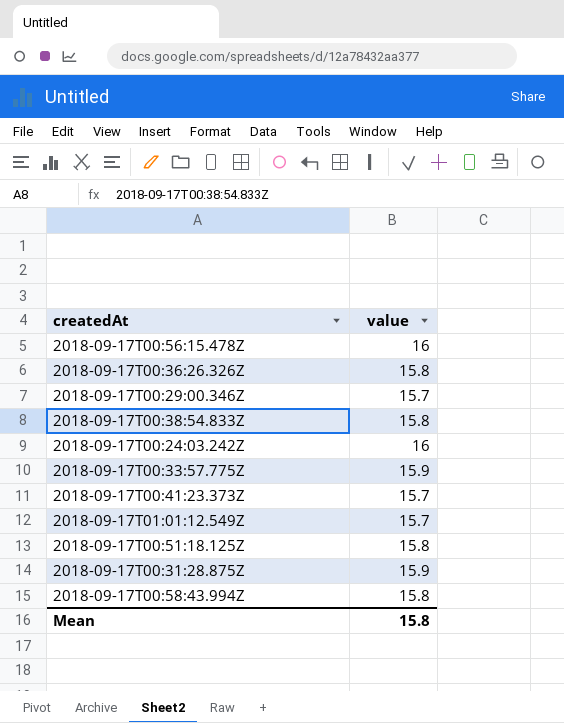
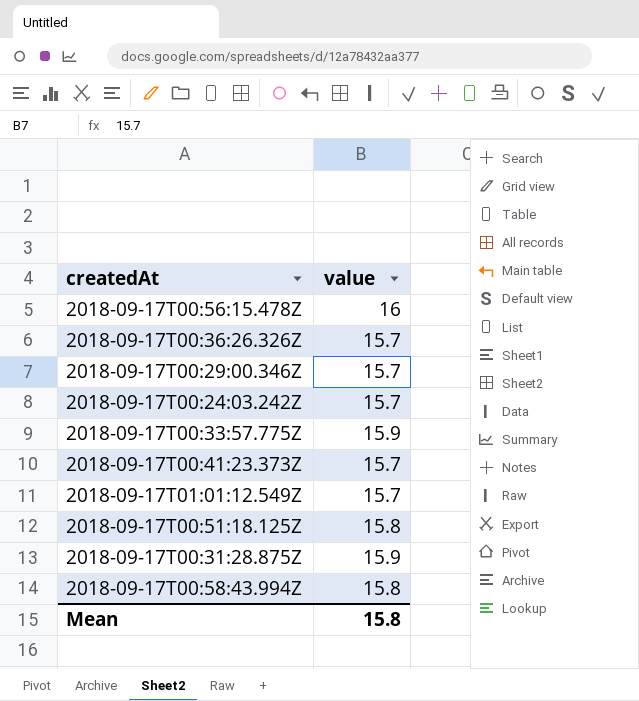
row 2018-09-17T00:38:54.833Z: 15.8 -> none
2018-09-17T00:36:26.326Z | value: 15.8 -> 15.7
2018-09-17T00:24:03.242Z | value: 16 -> 15.7

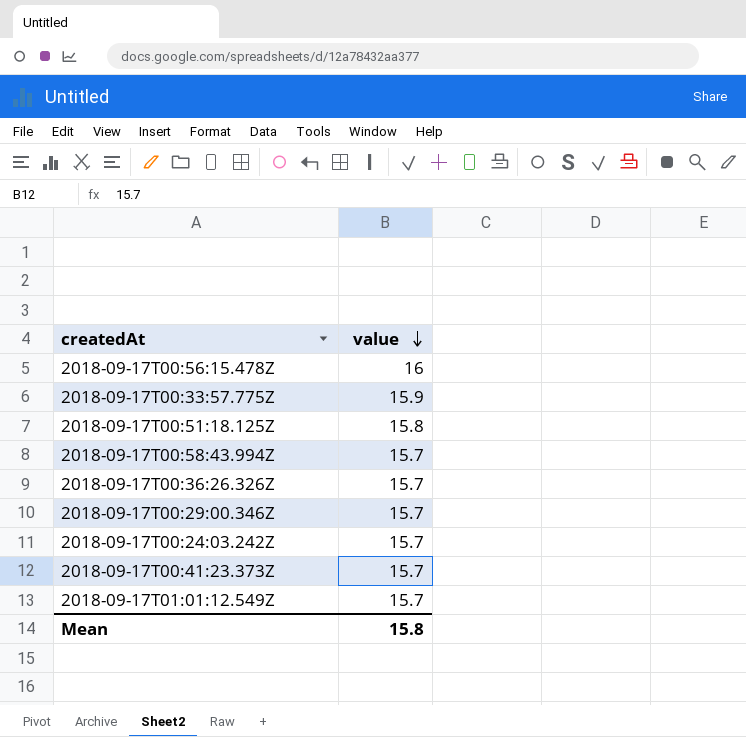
row order: none -> value descending
row 2018-09-17T00:31:28.875Z: 15.9 -> none
2018-09-17T00:58:43.994Z | value: 15.8 -> 15.7

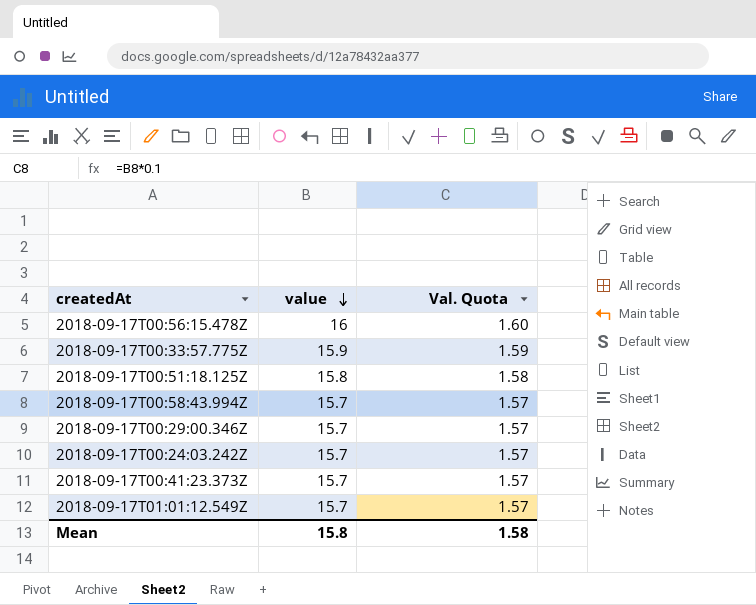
column Val. Quota | formula: none -> [value] * 0.1
row 2018-09-17T00:36:26.326Z: 15.7 -> none

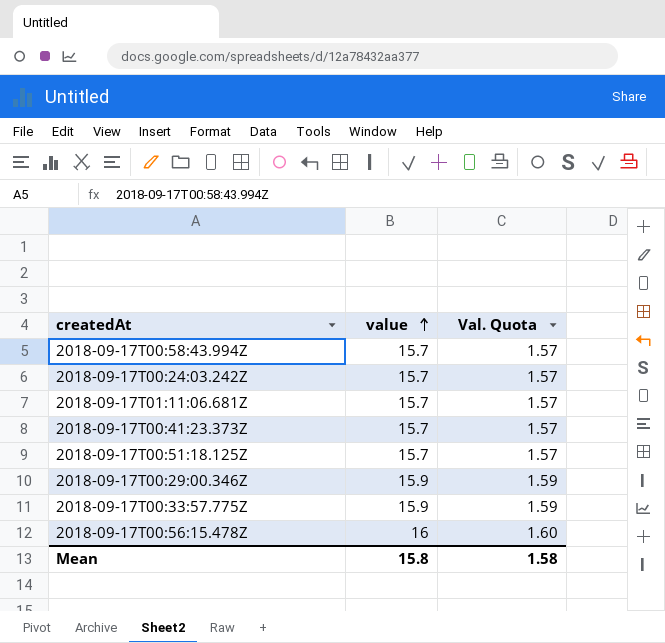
row order: value descending -> value ascending
row 2018-09-17T01:01:12.549Z: 15.7 | 1.57 -> none
row 2018-09-17T01:11:06.681Z: none -> 15.7 | 1.57
2018-09-17T00:51:18.125Z | value: 15.8 -> 15.7
2018-09-17T00:51:18.125Z | Val. Quota: 1.58 -> 1.57
2018-09-17T00:29:00.346Z | value: 15.7 -> 15.9
2018-09-17T00:29:00.346Z | Val. Quota: 1.57 -> 1.59

